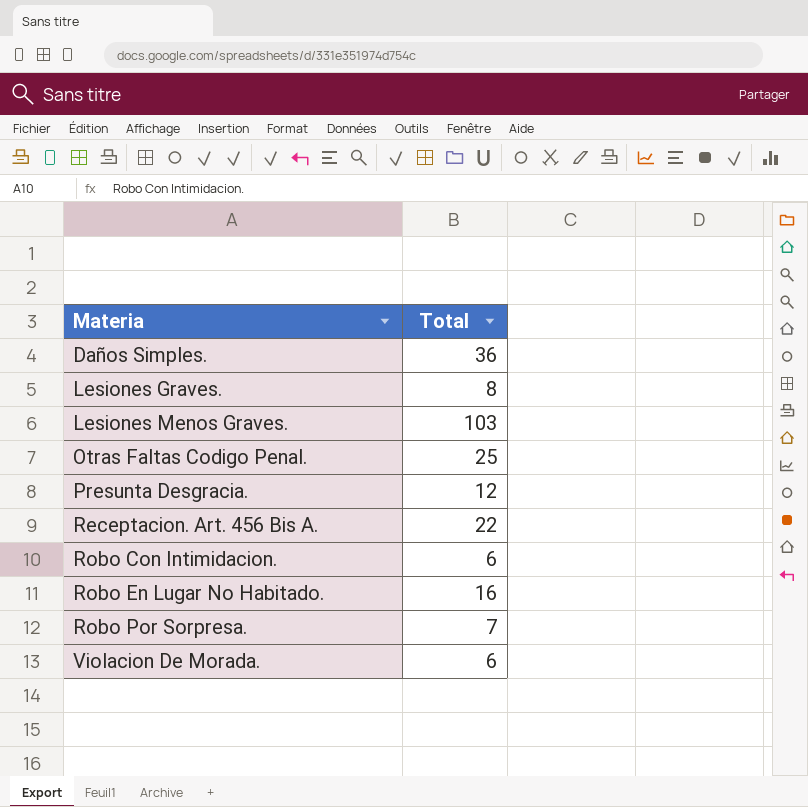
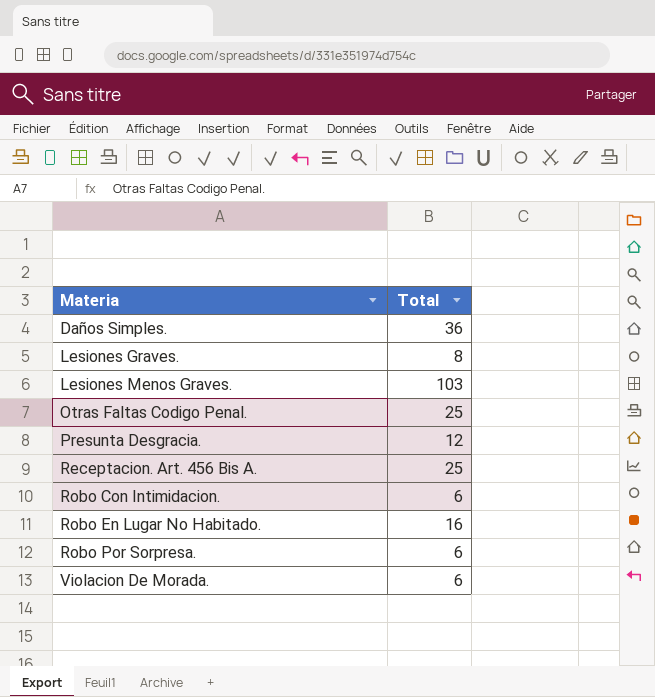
Receptacion. Art. 456 Bis A. | Total: 22 -> 25
Robo Por Sorpresa. | Total: 7 -> 6

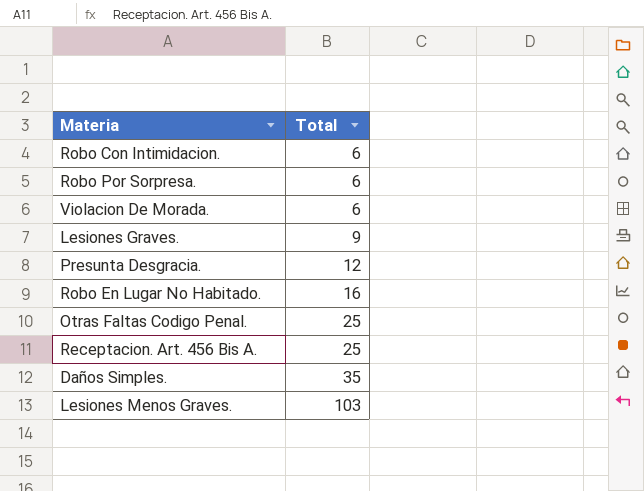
row order: Materia ascending -> Total ascending
Lesiones Graves. | Total: 8 -> 9
Daños Simples. | Total: 36 -> 35

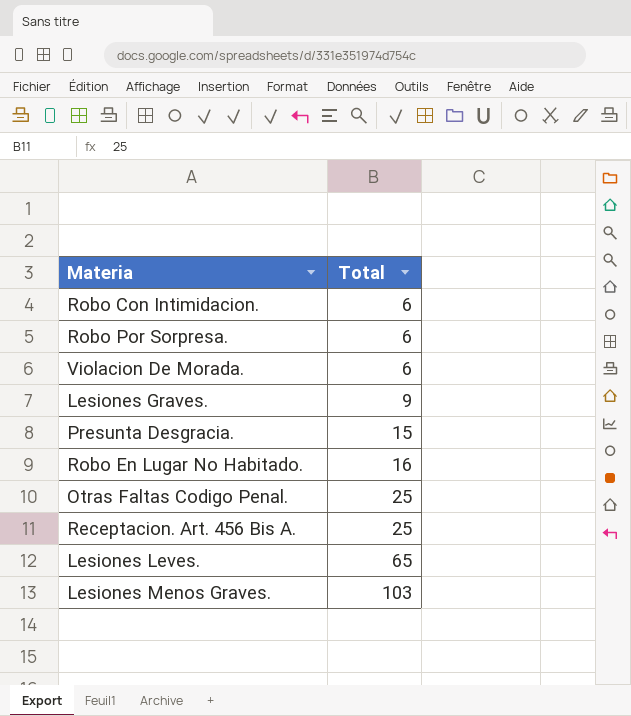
row Daños Simples.: 35 -> none
Presunta Desgracia. | Total: 12 -> 15
row Lesiones Leves.: none -> 65

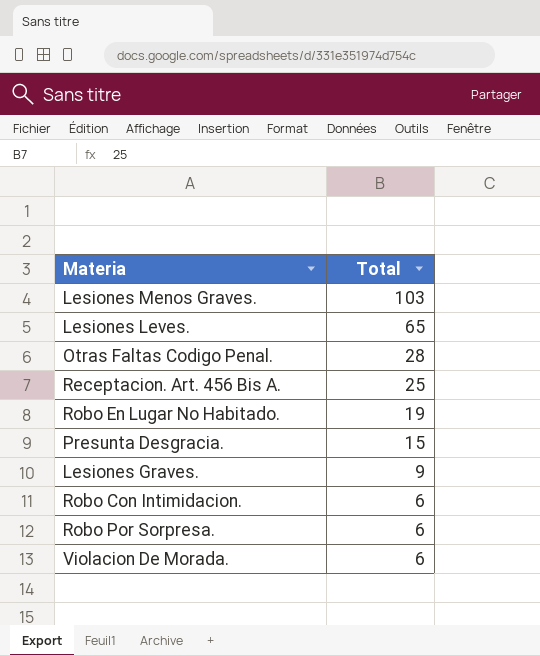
row order: Total ascending -> Total descending
Otras Faltas Codigo Penal. | Total: 25 -> 28
Robo En Lugar No Habitado. | Total: 16 -> 19

